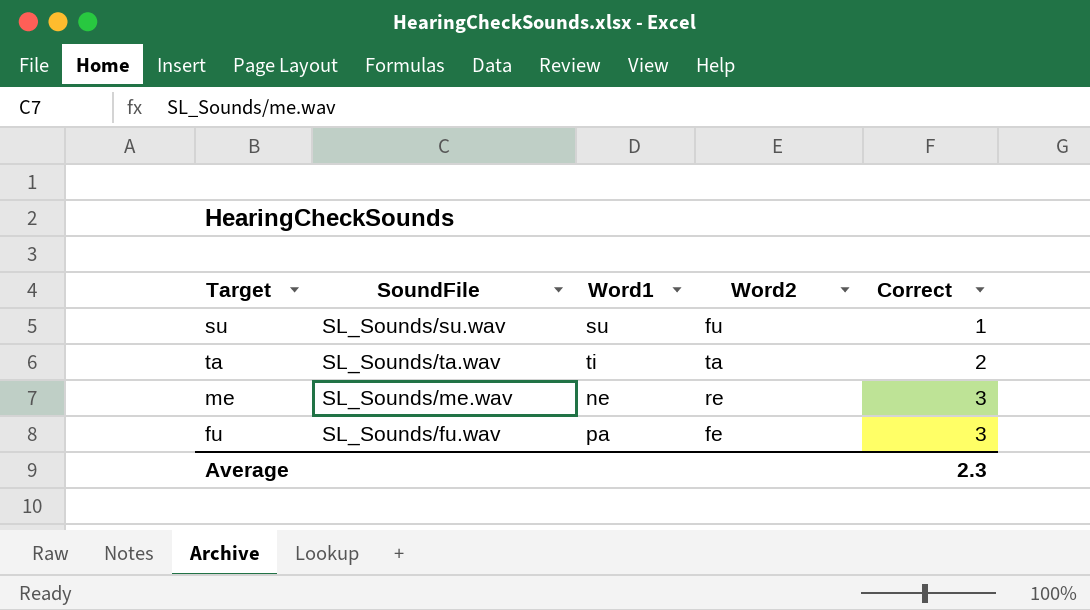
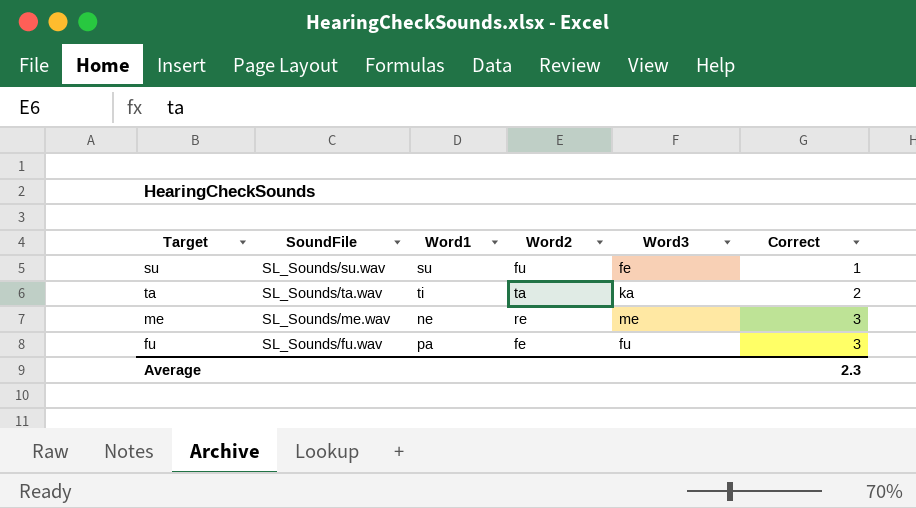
column Word3 | position: none -> 5

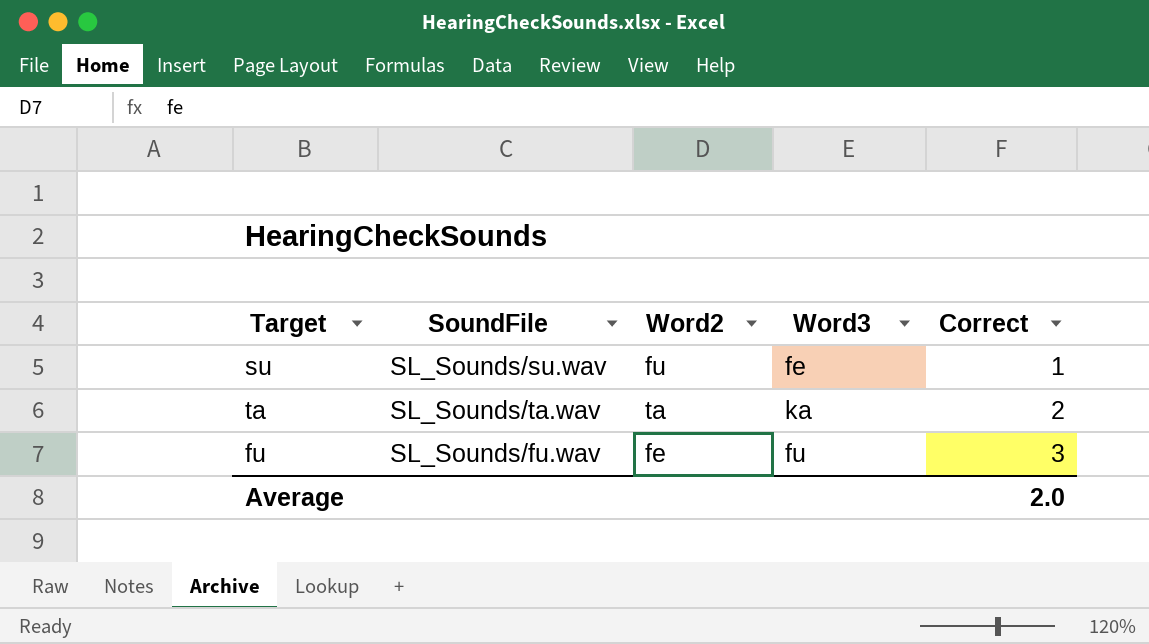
column Word1 | position: 3 -> none
row me: SL_Sounds/me.wav | ne | re | me | 3 -> none
Average | Correct: 2.3 -> 2.0

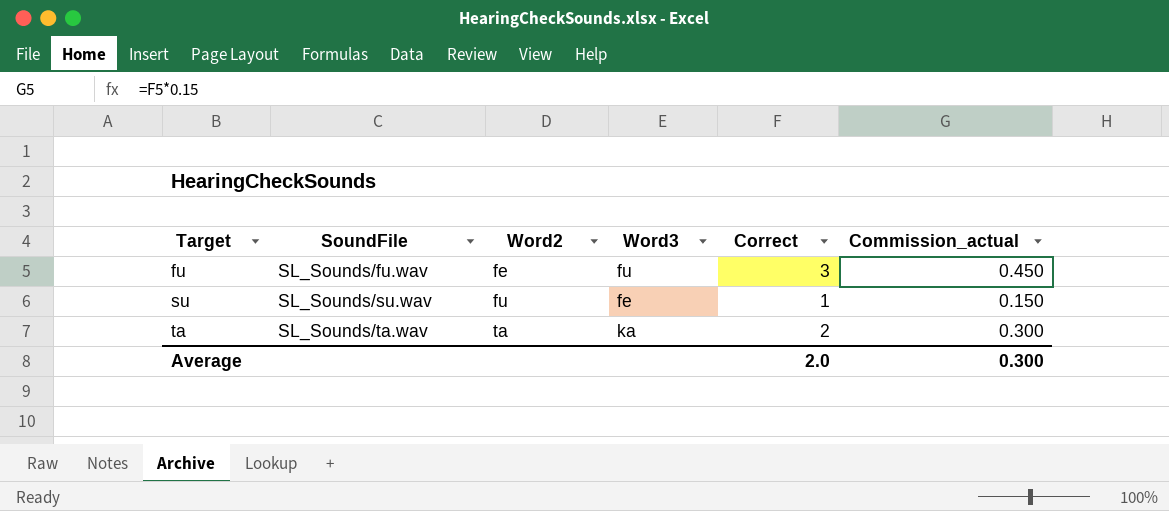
row order: Correct ascending -> Target ascending
column Commission_actual | formula: none -> [Correct] * 0.15

